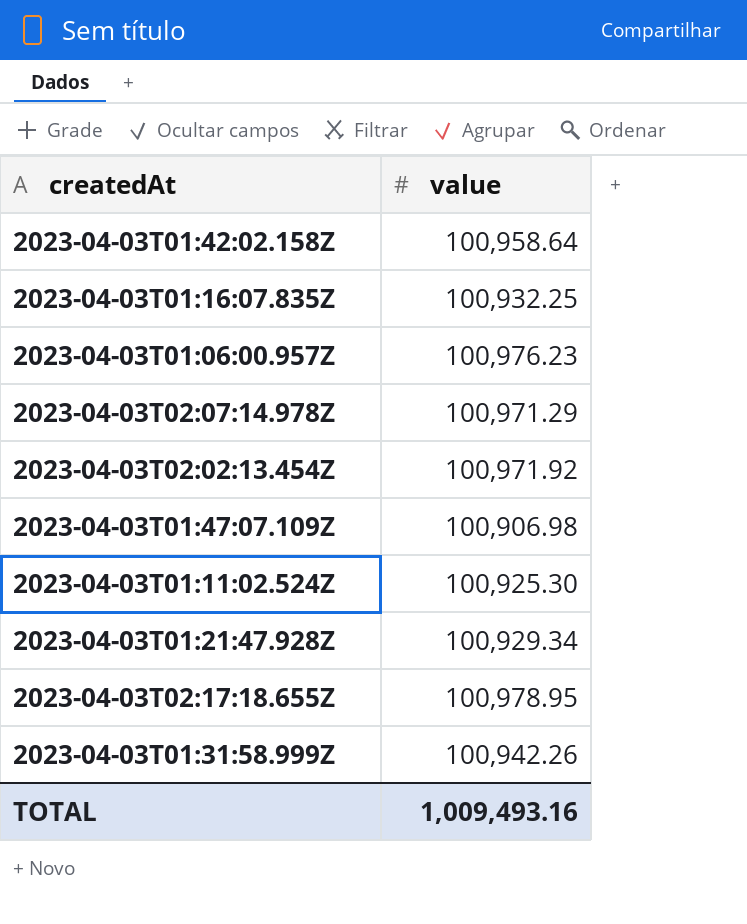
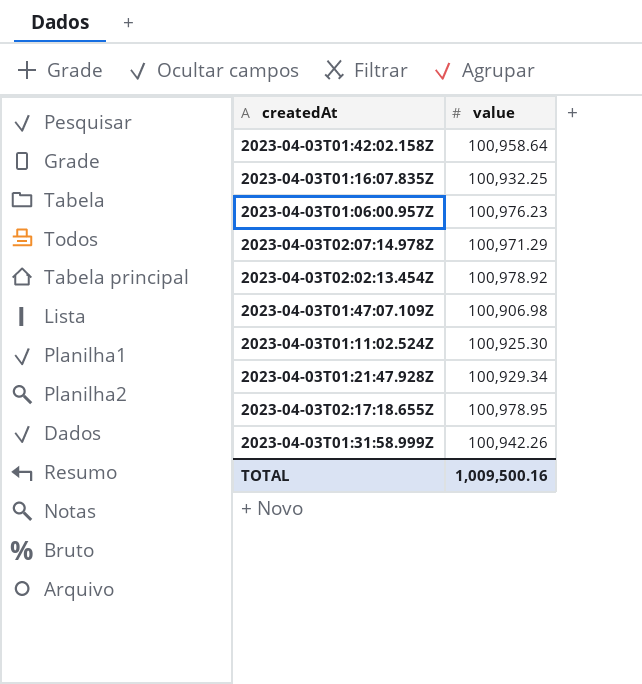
2023-04-03T02:02:13.454Z | value: 100,971.92 -> 100,978.92
TOTAL | value: 1,009,493.16 -> 1,009,500.16

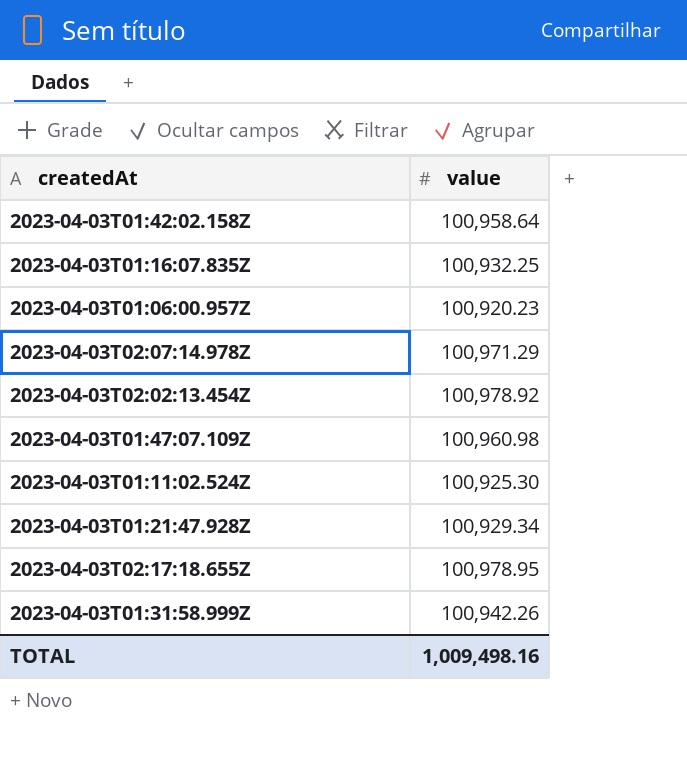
2023-04-03T01:06:00.957Z | value: 100,976.23 -> 100,920.23
2023-04-03T01:47:07.109Z | value: 100,906.98 -> 100,960.98
TOTAL | value: 1,009,500.16 -> 1,009,498.16

